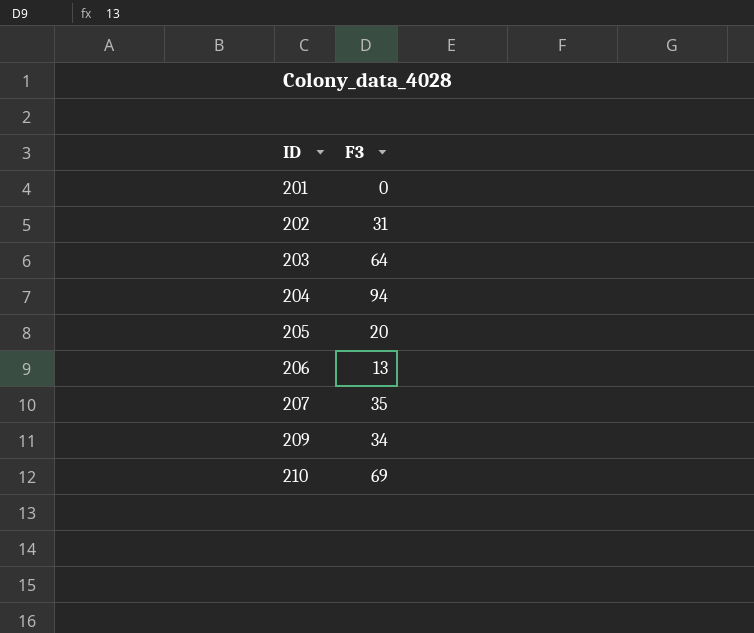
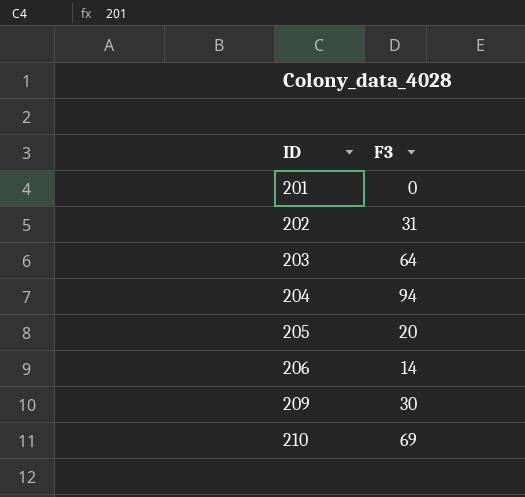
row 207: 35 -> none
206 | F3: 13 -> 14
209 | F3: 34 -> 30

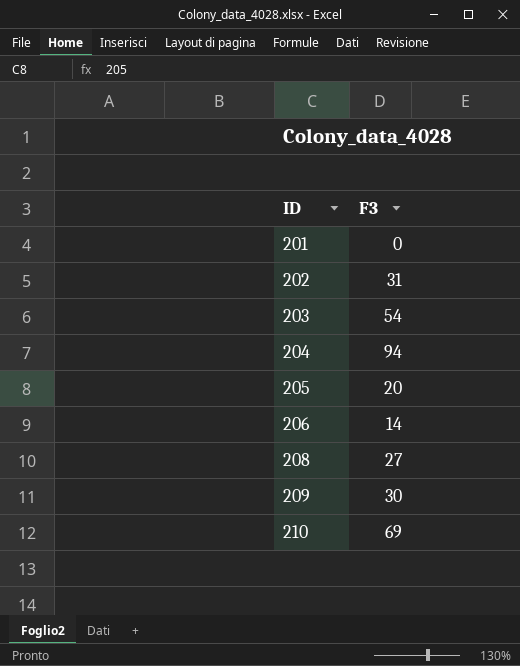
203 | F3: 64 -> 54
row 208: none -> 27

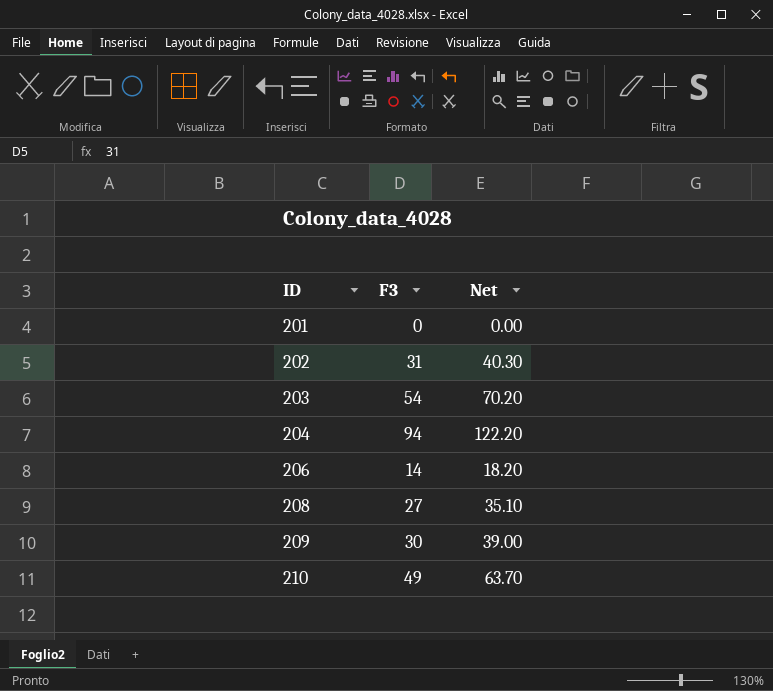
column Net | formula: none -> [F3] * 1.3
row 205: 20 -> none
210 | F3: 69 -> 49

